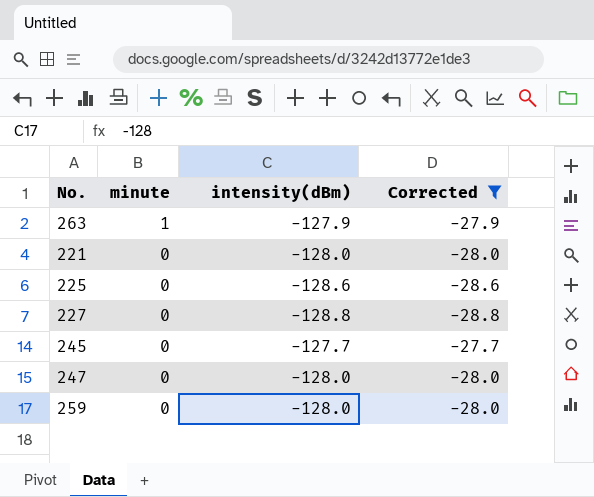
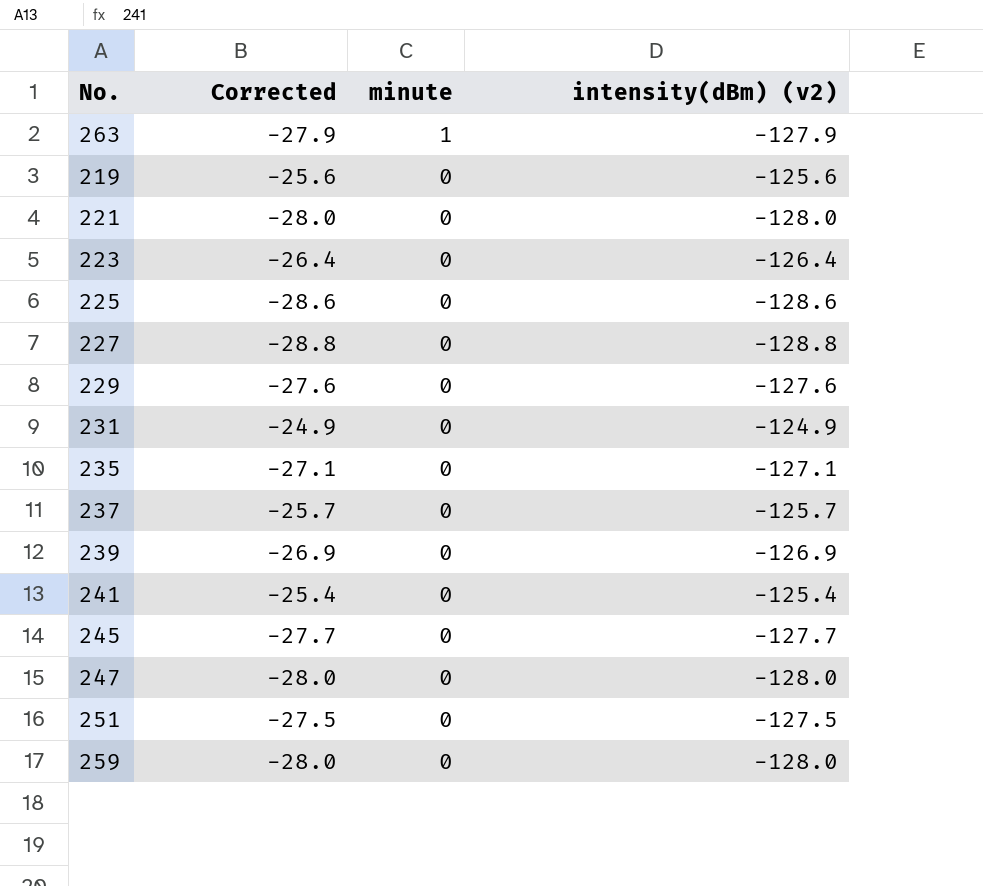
filter: Corrected <= -27.7 -> none
column Corrected | position: 4 -> 2
column name: intensity(dBm) -> intensity(dBm) (v2)

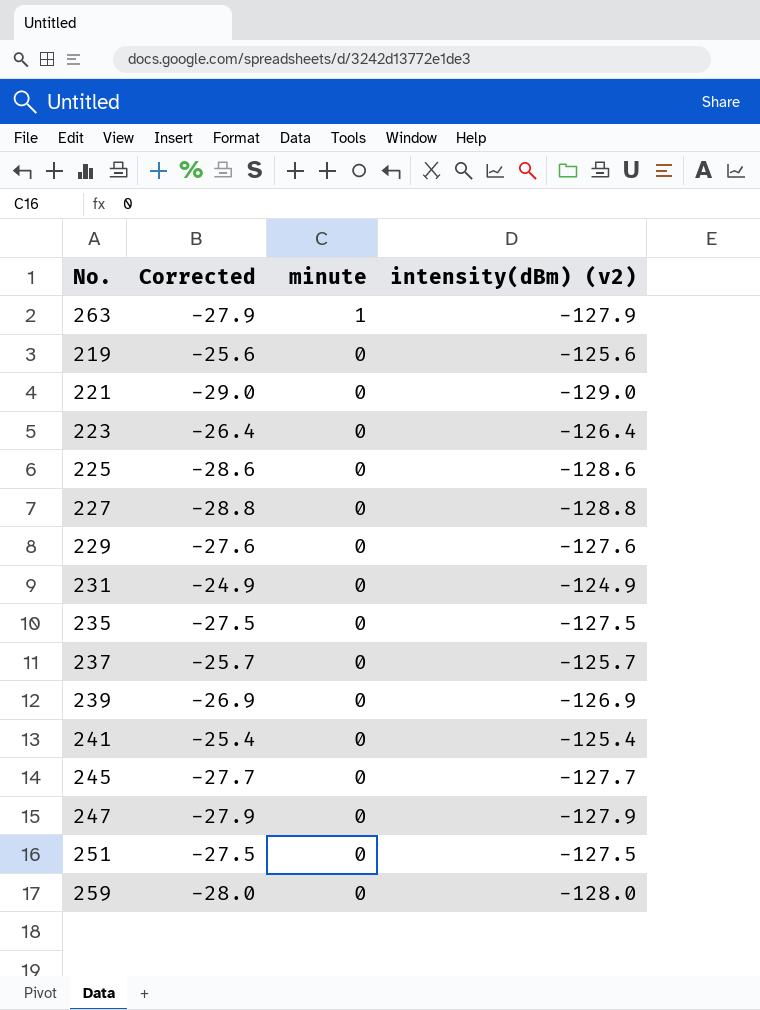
221 | Corrected: -28.0 -> -29.0
221 | intensity(dBm) (v2): -128.0 -> -129.0
235 | Corrected: -27.1 -> -27.5
235 | intensity(dBm) (v2): -127.1 -> -127.5
247 | Corrected: -28.0 -> -27.9
247 | intensity(dBm) (v2): -128.0 -> -127.9

